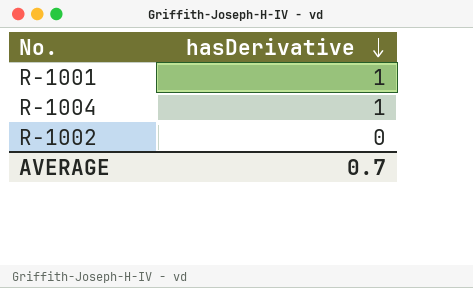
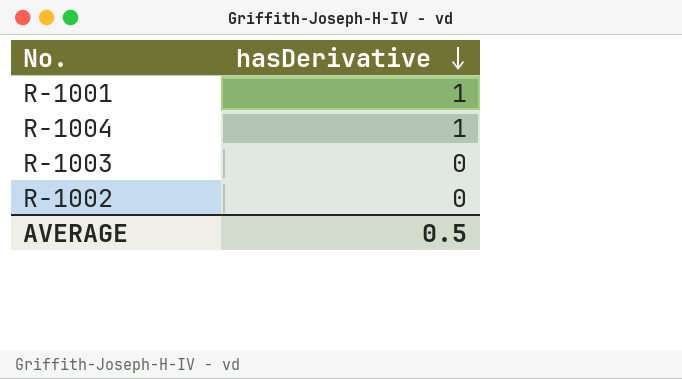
row R-1003: none -> 0
AVERAGE | hasDerivative: 0.7 -> 0.5

